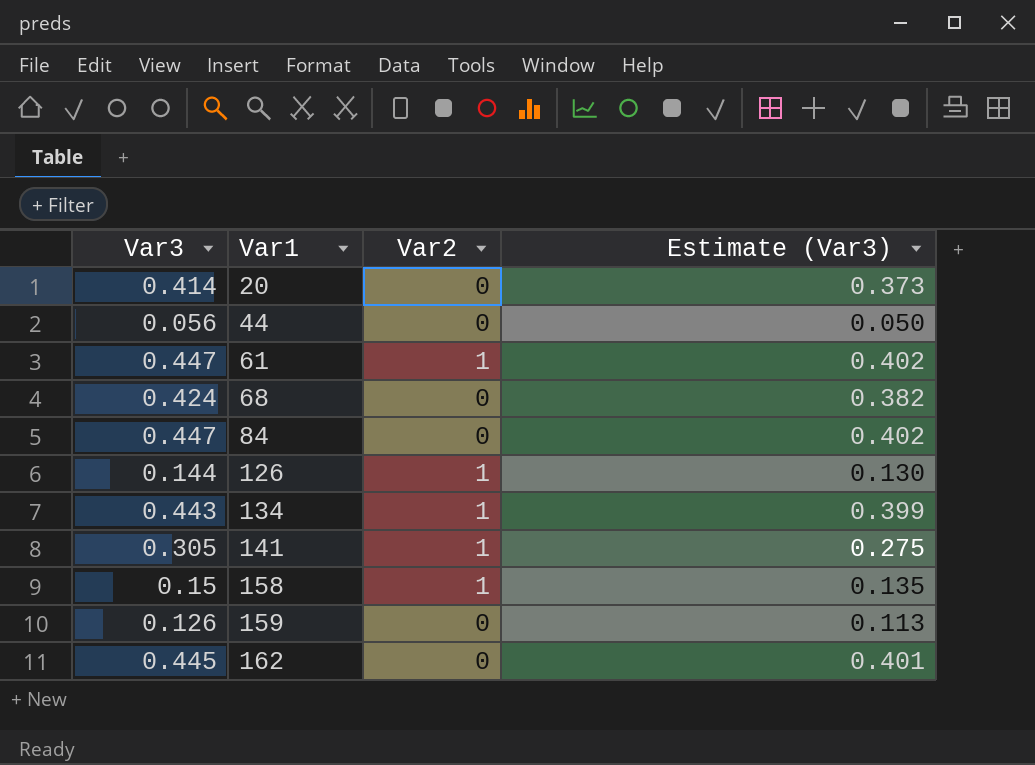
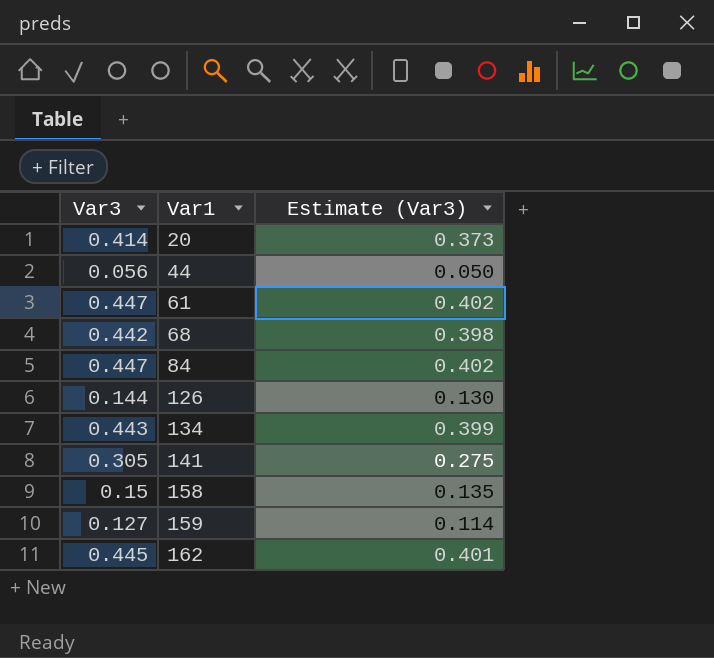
column Var2 | position: 3 -> none
68 | Var3: 0.424 -> 0.442
68 | Estimate (Var3): 0.382 -> 0.398
159 | Var3: 0.126 -> 0.127
159 | Estimate (Var3): 0.113 -> 0.114

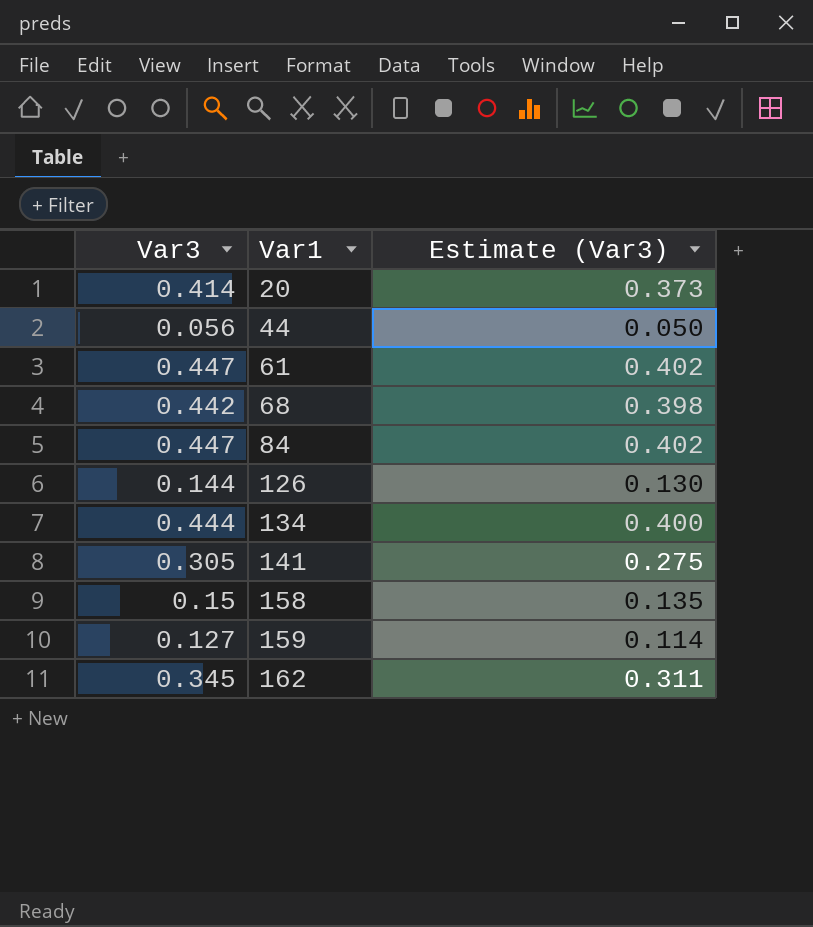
134 | Var3: 0.443 -> 0.444
134 | Estimate (Var3): 0.399 -> 0.400
162 | Var3: 0.445 -> 0.345
162 | Estimate (Var3): 0.401 -> 0.311

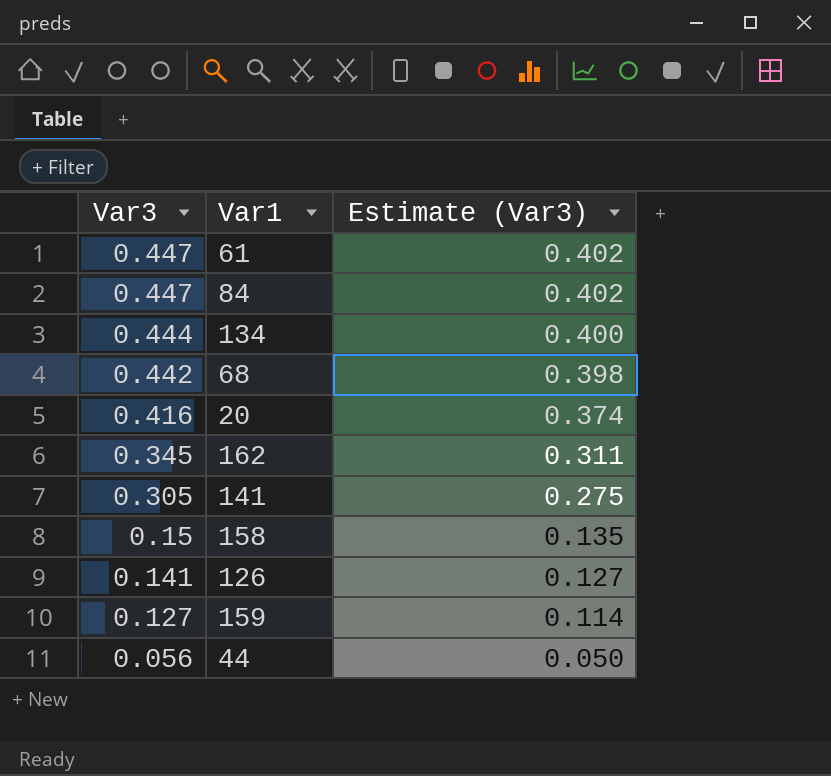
row order: Var1 ascending -> Var3 descending
20 | Var3: 0.414 -> 0.416
20 | Estimate (Var3): 0.373 -> 0.374
126 | Var3: 0.144 -> 0.141
126 | Estimate (Var3): 0.130 -> 0.127

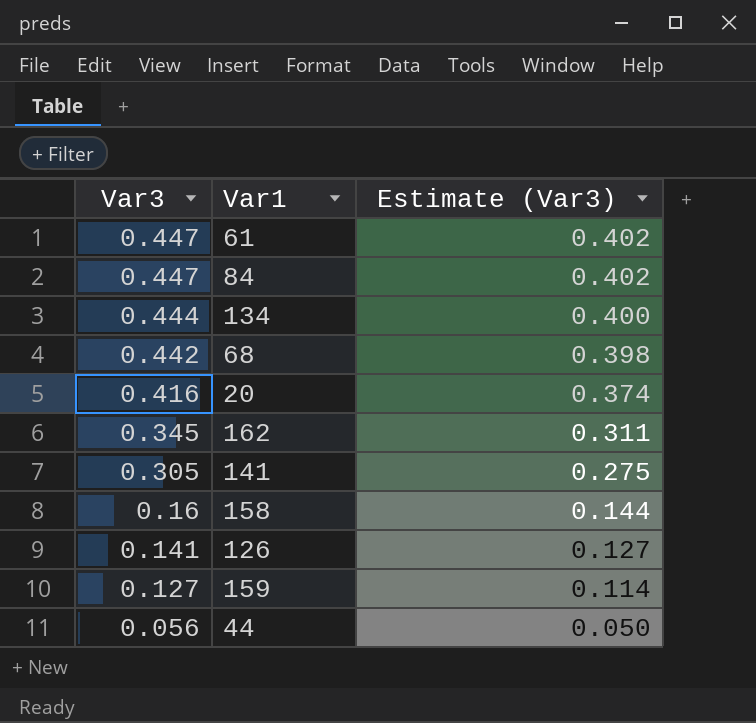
158 | Var3: 0.15 -> 0.16
158 | Estimate (Var3): 0.135 -> 0.144

